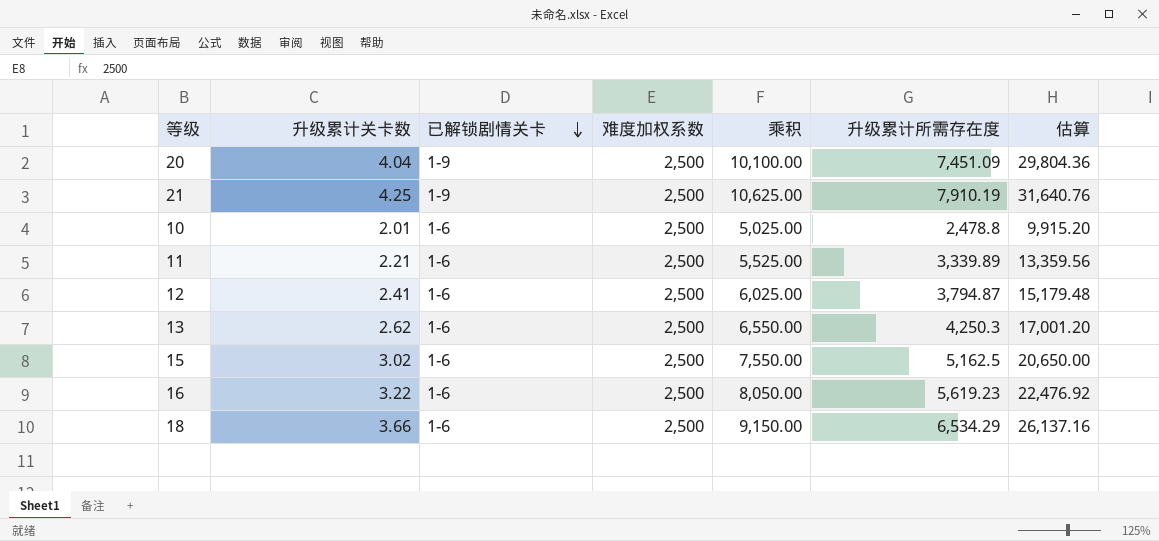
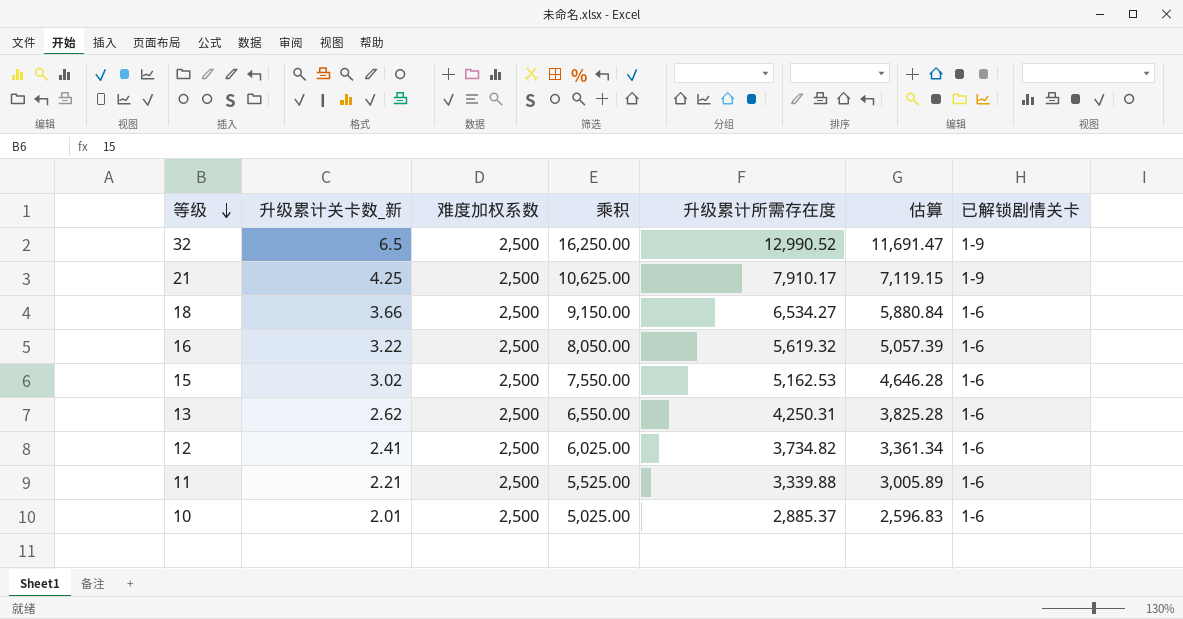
row order: 已解锁剧情关卡 descending -> 等级 descending
column name: 升级累计关卡数 -> 升级累计关卡数_新
column 估算 | formula: [升级累计所需存在度] * 4 -> [升级累计所需存在度] * 0.9
column 已解锁剧情关卡 | position: 3 -> 7
row 20: 4.04 | 1-9 | 2,500 | 10,100.00 | 7,451.09 | 29,804.36 -> none
row 32: none -> 6.5 | 2,500 | 16,250.00 | 12,990.52 | 11,691.47 | 1-9
21 | 升级累计所需存在度: 7,910.19 -> 7,910.17
18 | 升级累计所需存在度: 6,534.29 -> 6,534.27
16 | 升级累计所需存在度: 5,619.23 -> 5,619.32
15 | 升级累计所需存在度: 5,162.5 -> 5,162.53
13 | 升级累计所需存在度: 4,250.3 -> 4,250.31
12 | 升级累计所需存在度: 3,794.87 -> 3,734.82
11 | 升级累计所需存在度: 3,339.89 -> 3,339.88
10 | 升级累计所需存在度: 2,478.8 -> 2,885.37

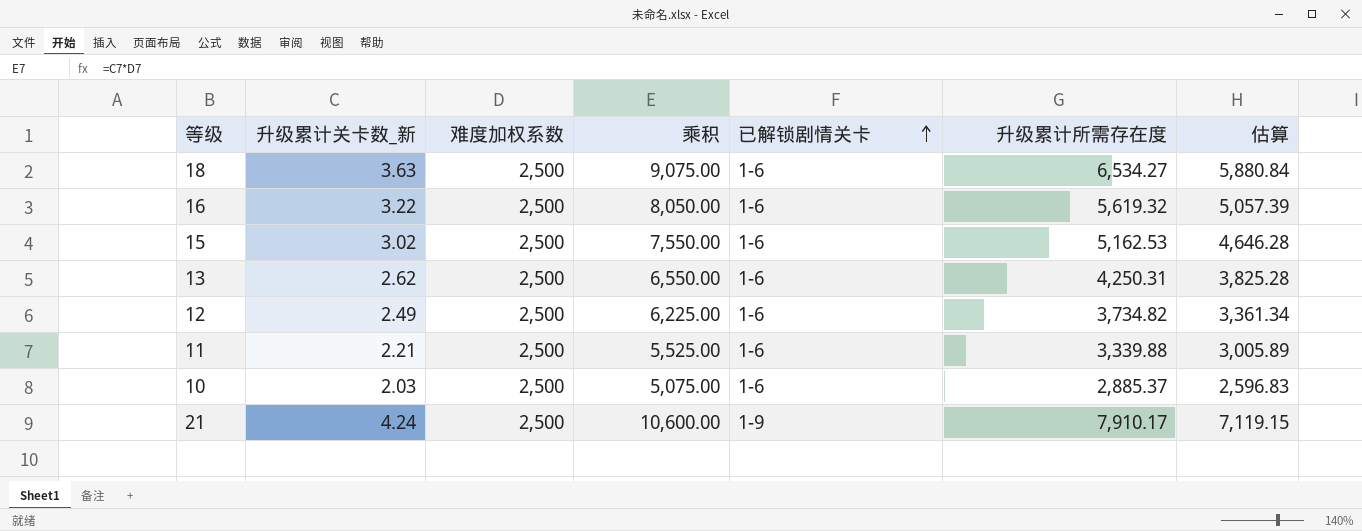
row order: 等级 descending -> 已解锁剧情关卡 ascending
column 已解锁剧情关卡 | position: 7 -> 5
row 32: 6.5 | 2,500 | 16,250.00 | 12,990.52 | 11,691.47 | 1-9 -> none
18 | 升级累计关卡数_新: 3.66 -> 3.63
18 | 乘积: 9,150.00 -> 9,075.00
12 | 升级累计关卡数_新: 2.41 -> 2.49
12 | 乘积: 6,025.00 -> 6,225.00
10 | 升级累计关卡数_新: 2.01 -> 2.03
10 | 乘积: 5,025.00 -> 5,075.00
21 | 升级累计关卡数_新: 4.25 -> 4.24
21 | 乘积: 10,625.00 -> 10,600.00

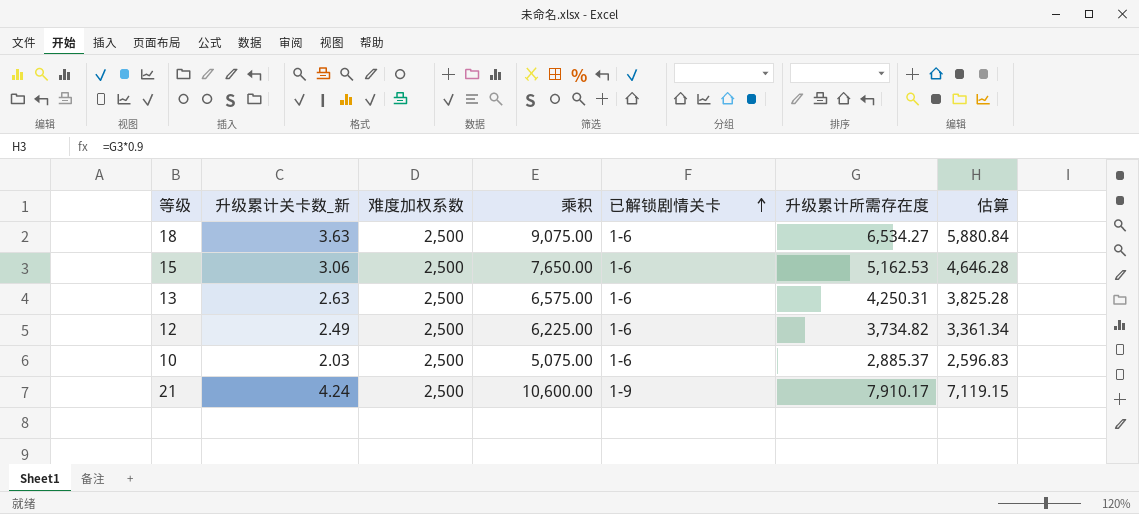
row 16: 3.22 | 2,500 | 8,050.00 | 1-6 | 5,619.32 | 5,057.39 -> none
row 11: 2.21 | 2,500 | 5,525.00 | 1-6 | 3,339.88 | 3,005.89 -> none
15 | 升级累计关卡数_新: 3.02 -> 3.06
15 | 乘积: 7,550.00 -> 7,650.00
13 | 升级累计关卡数_新: 2.62 -> 2.63
13 | 乘积: 6,550.00 -> 6,575.00

